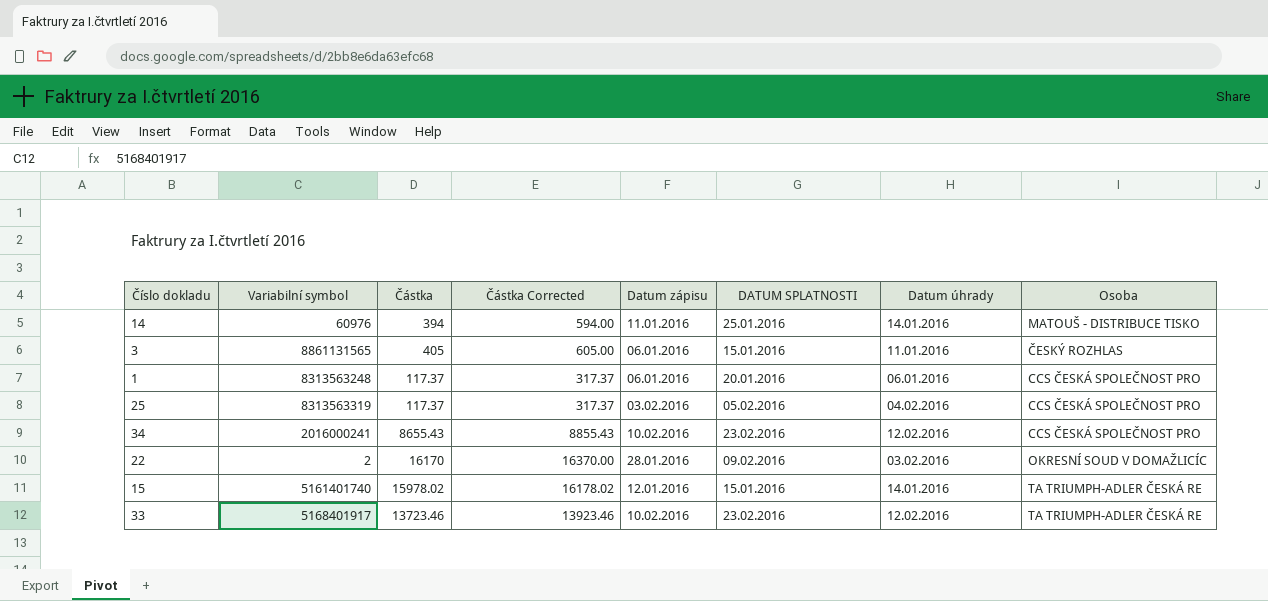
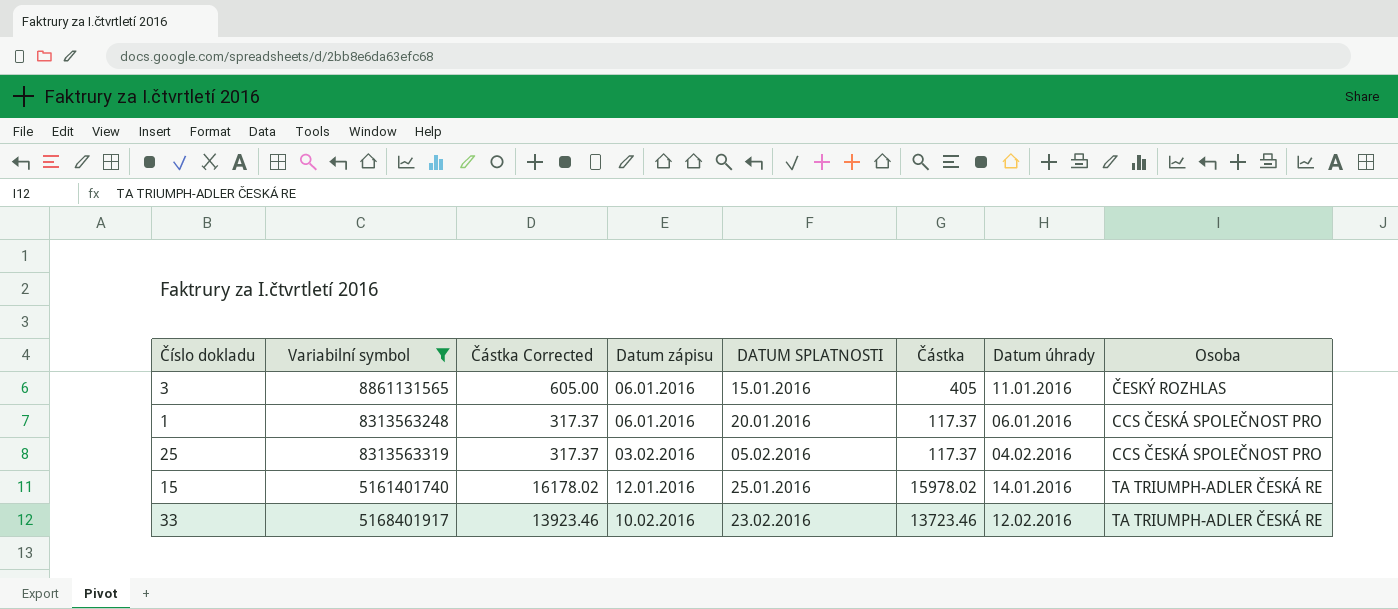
filter: none -> Variabilní symbol >= 5161401740
column Částka | position: 3 -> 6
15 | DATUM SPLATNOSTI: 15.01.2016 -> 25.01.2016

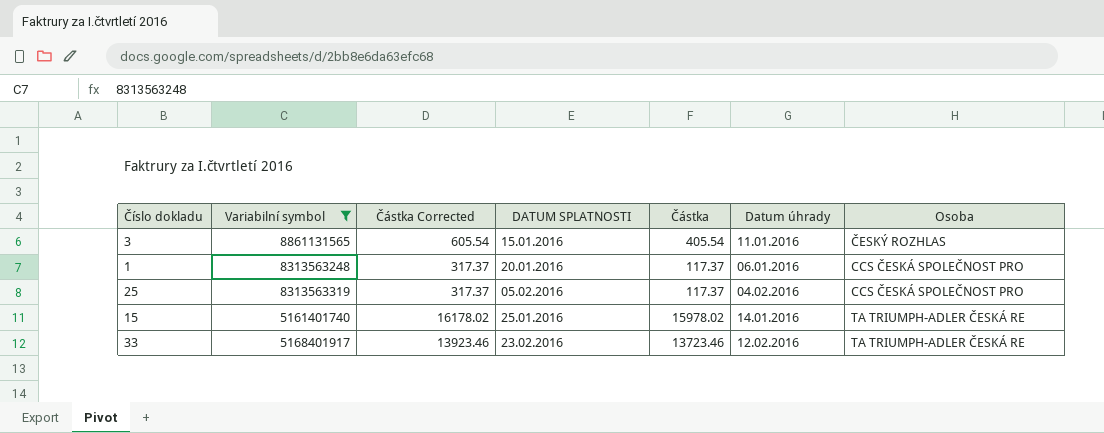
column Datum zápisu | position: 4 -> none
3 | Částka Corrected: 605.00 -> 605.54
3 | Částka: 405 -> 405.54

